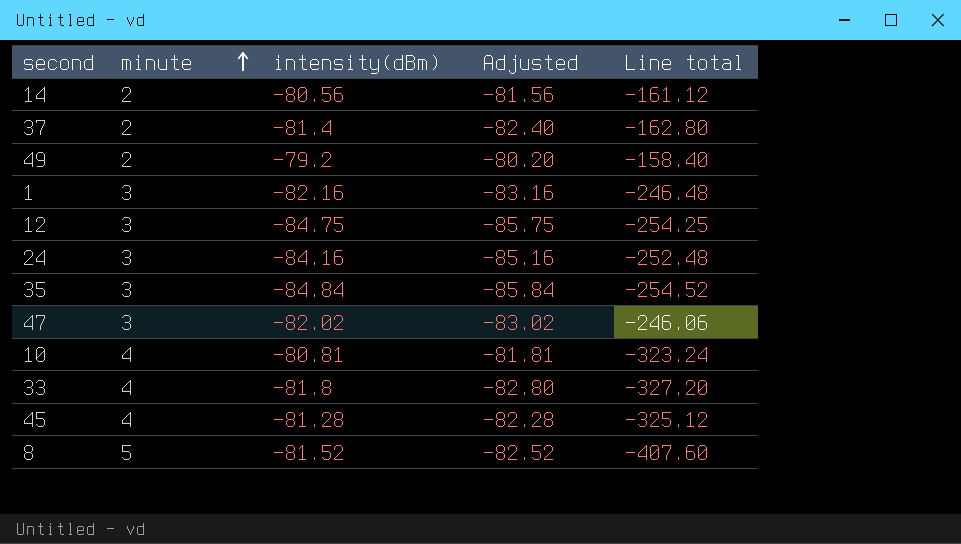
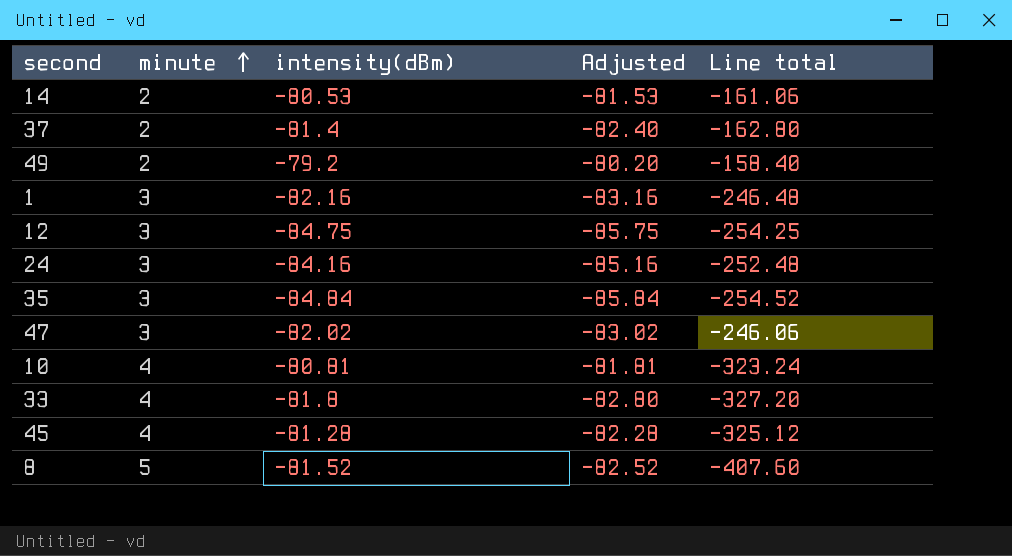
14 | intensity(dBm): -80.56 -> -80.53
14 | Adjusted: -81.56 -> -81.53
14 | Line total: -161.12 -> -161.06

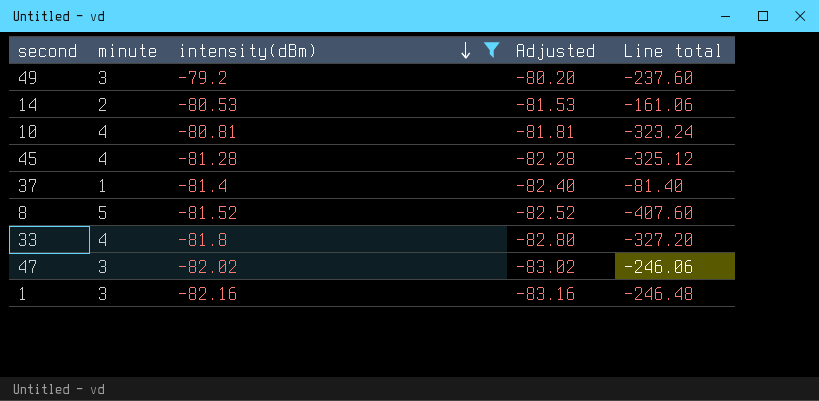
filter: none -> intensity(dBm) >= -82.16
row order: minute ascending -> intensity(dBm) descending
49 | minute: 2 -> 3
49 | Line total: -158.40 -> -237.60
37 | minute: 2 -> 1
37 | Line total: -162.80 -> -81.40

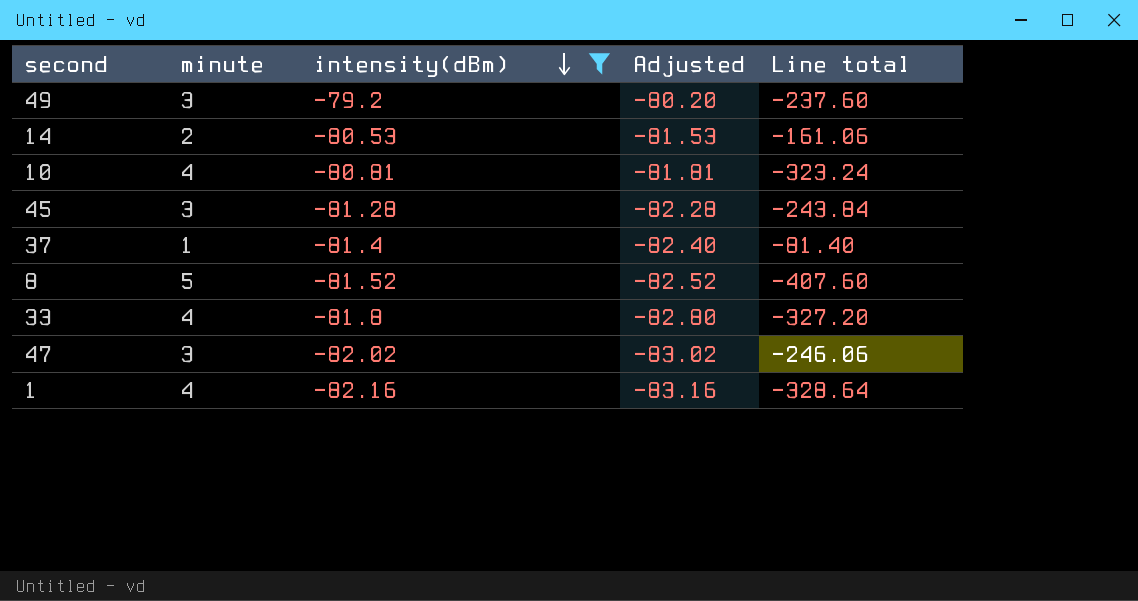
45 | minute: 4 -> 3
45 | Line total: -325.12 -> -243.84
1 | minute: 3 -> 4
1 | Line total: -246.48 -> -328.64

